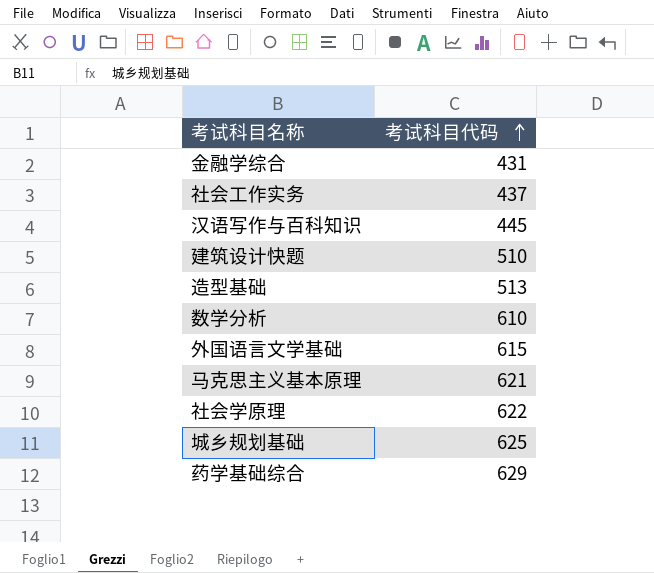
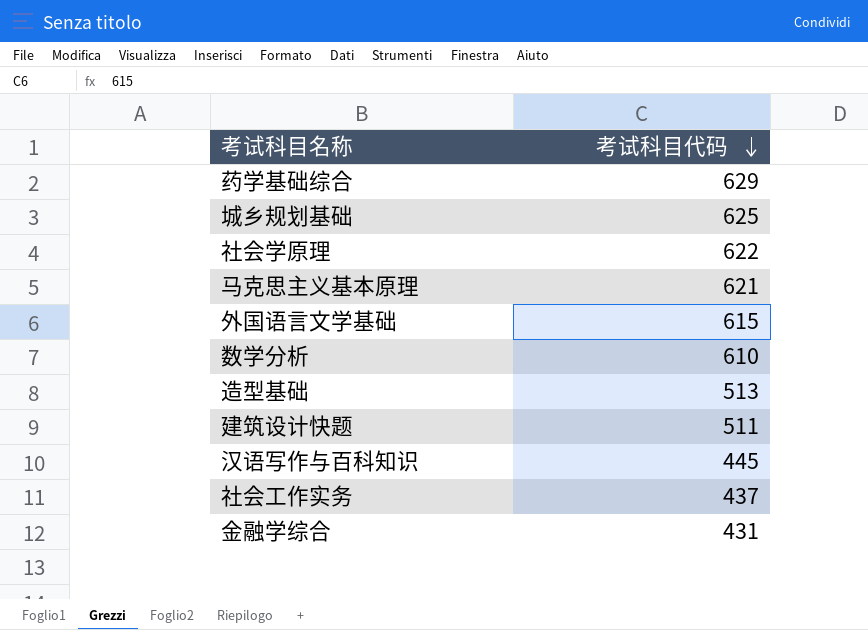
row order: 考试科目代码 ascending -> 考试科目代码 descending
建筑设计快题 | 考试科目代码: 510 -> 511

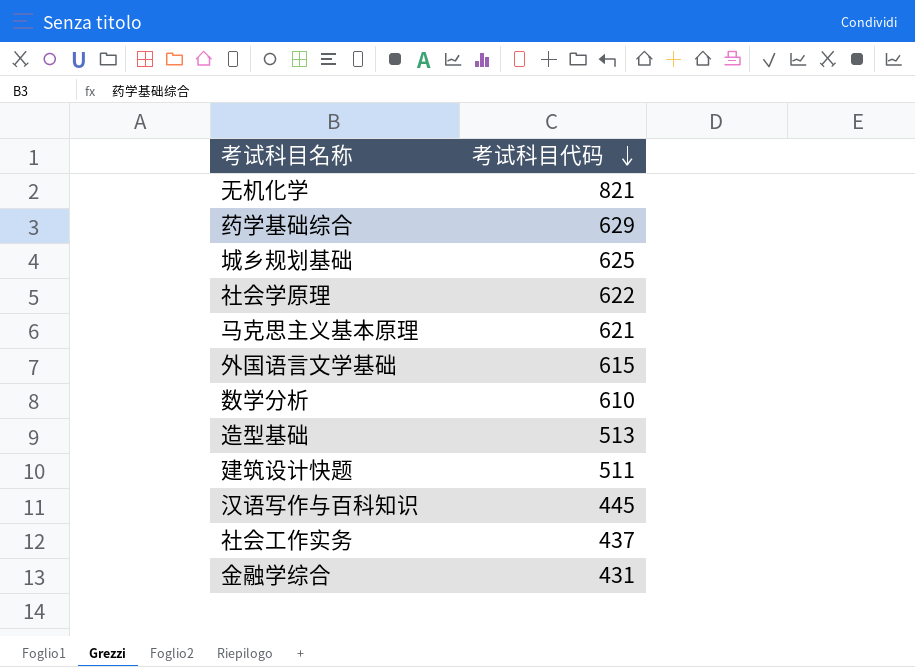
row 无机化学: none -> 821

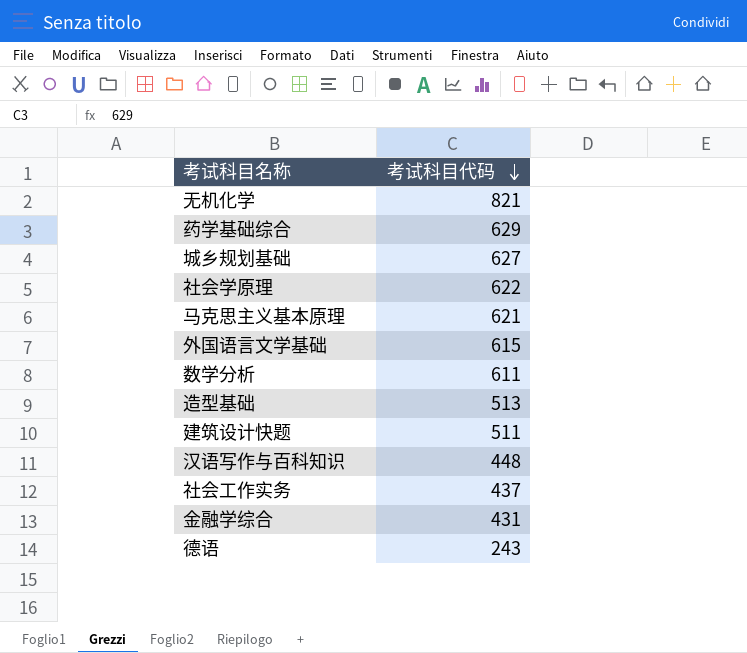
城乡规划基础 | 考试科目代码: 625 -> 627
数学分析 | 考试科目代码: 610 -> 611
汉语写作与百科知识 | 考试科目代码: 445 -> 448
row 德语: none -> 243

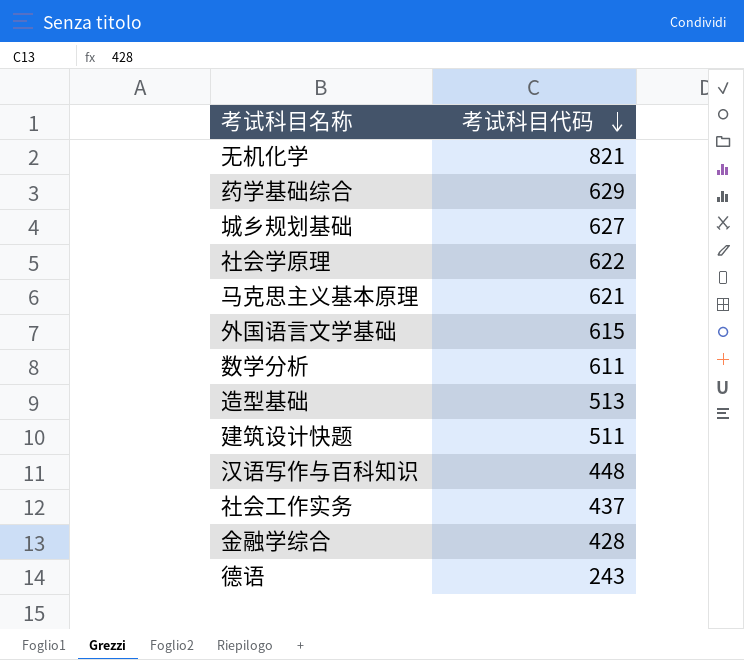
金融学综合 | 考试科目代码: 431 -> 428

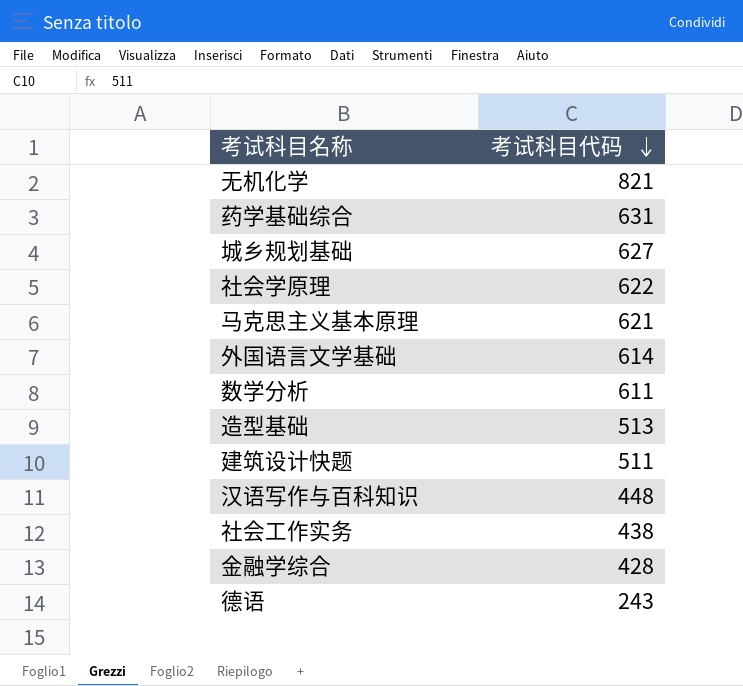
药学基础综合 | 考试科目代码: 629 -> 631
外国语言文学基础 | 考试科目代码: 615 -> 614
社会工作实务 | 考试科目代码: 437 -> 438

